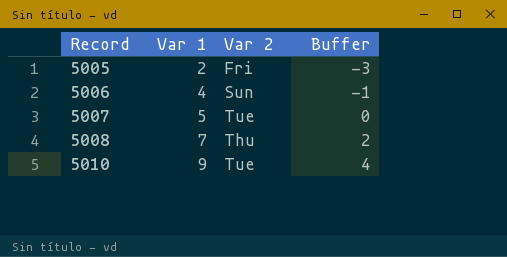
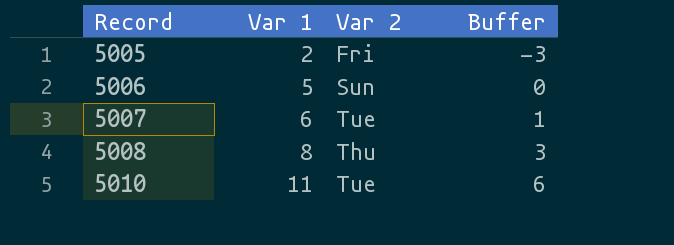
5006 | Var 1: 4 -> 5
5006 | Buffer: -1 -> 0
5007 | Var 1: 5 -> 6
5007 | Buffer: 0 -> 1
5008 | Var 1: 7 -> 8
5008 | Buffer: 2 -> 3
5010 | Var 1: 9 -> 11
5010 | Buffer: 4 -> 6

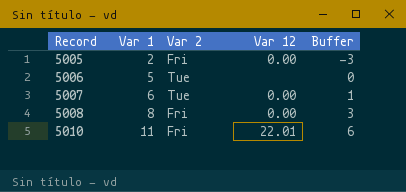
column Var 12 | position: none -> 4
5006 | Var 2: Sun -> Tue
5008 | Var 2: Thu -> Fri
5010 | Var 2: Tue -> Fri

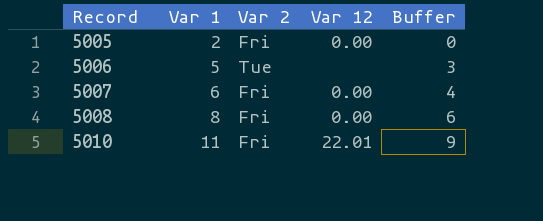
column Buffer | formula: [Var 1] - 5 -> [Var 1] - 2
5007 | Var 2: Tue -> Fri

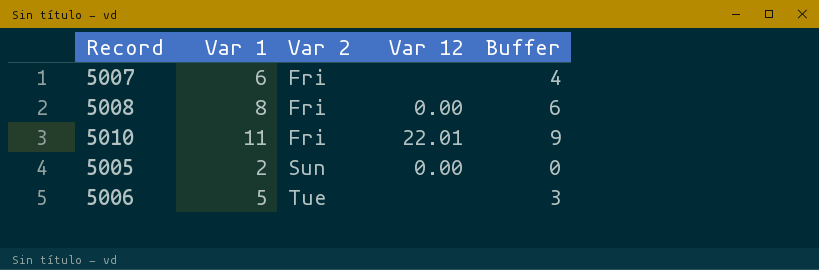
row order: Record ascending -> Var 2 ascending
5007 | Var 12: 0.00 -> none
5005 | Var 2: Fri -> Sun

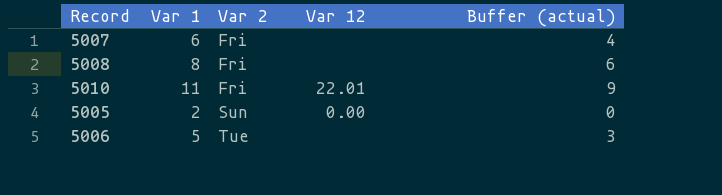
column name: Buffer -> Buffer (actual)
5008 | Var 12: 0.00 -> none

